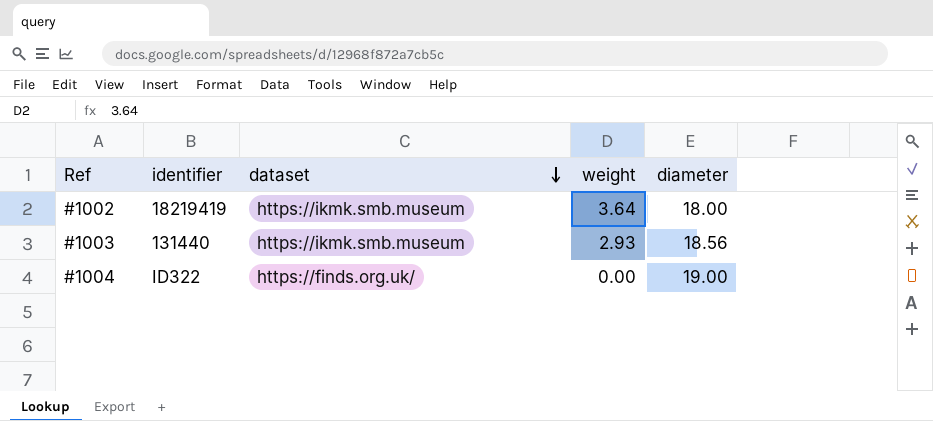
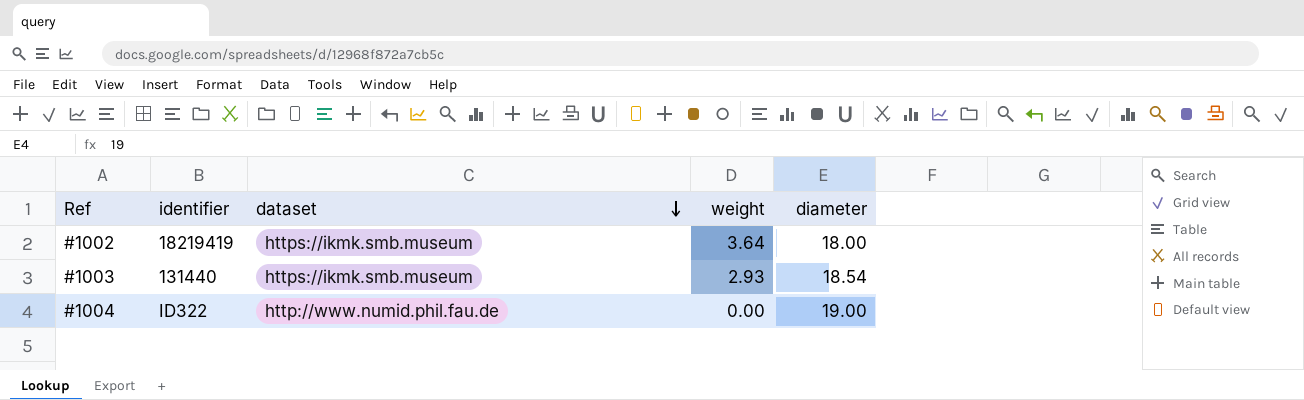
#1003 | diameter: 18.56 -> 18.54
#1004 | dataset: https://finds.org.uk/ -> http://www.numid.phil.fau.de

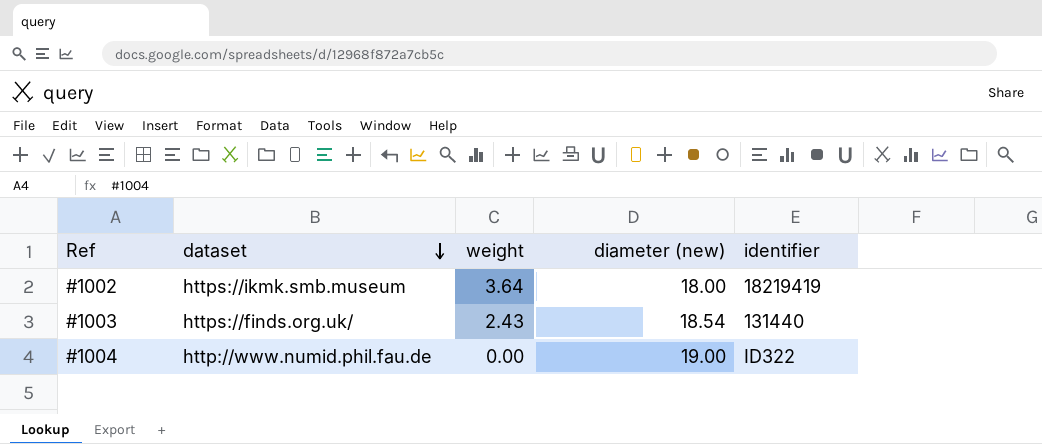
column name: diameter -> diameter (new)
column identifier | position: 2 -> 5
#1003 | dataset: https://ikmk.smb.museum -> https://finds.org.uk/
#1003 | weight: 2.93 -> 2.43

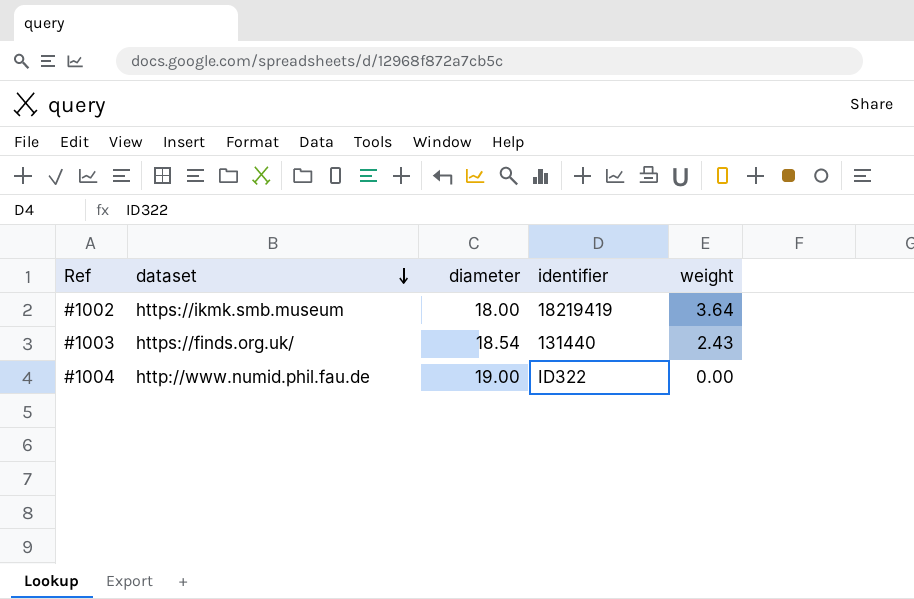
column name: diameter (new) -> diameter
column weight | position: 3 -> 5

